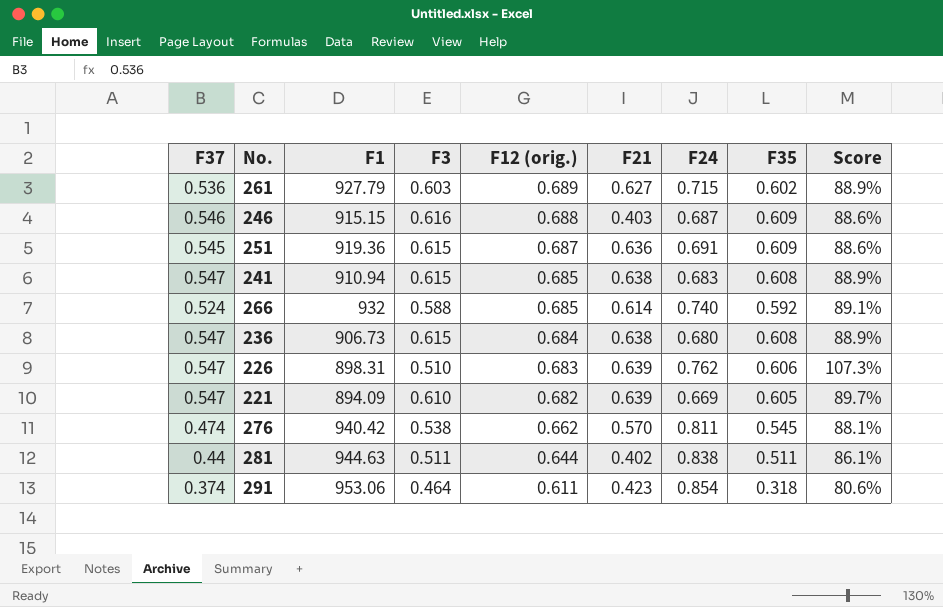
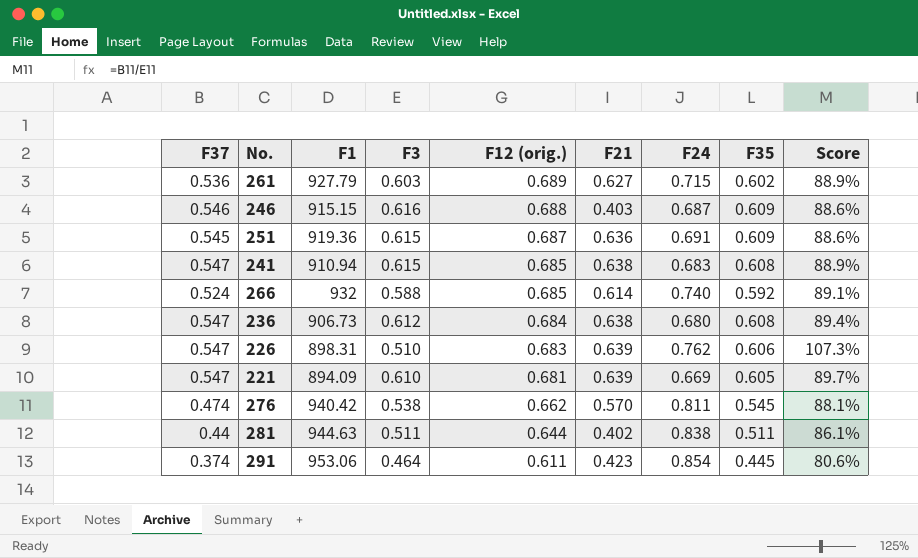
236 | F3: 0.615 -> 0.612
236 | Score: 88.9% -> 89.4%
221 | F12 (orig.): 0.682 -> 0.681
291 | F35: 0.318 -> 0.445

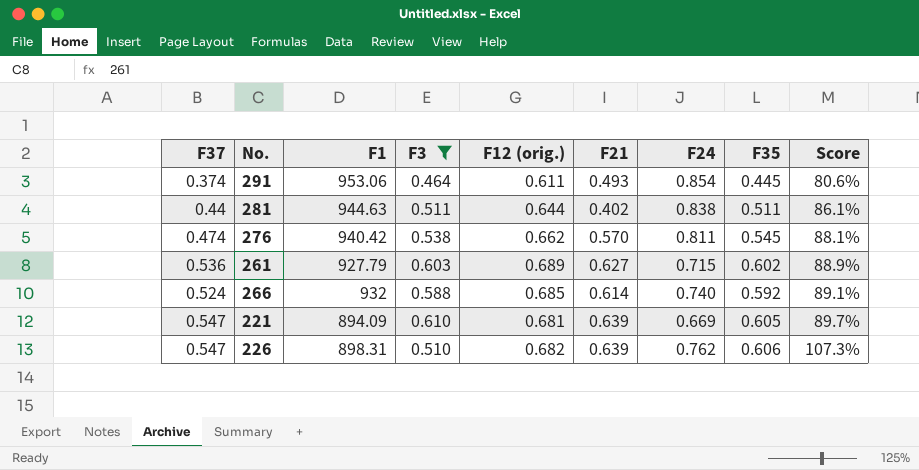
filter: none -> F3 <= 0.610
row order: F12 (orig.) descending -> Score ascending
291 | F21: 0.423 -> 0.493
226 | F12 (orig.): 0.683 -> 0.682

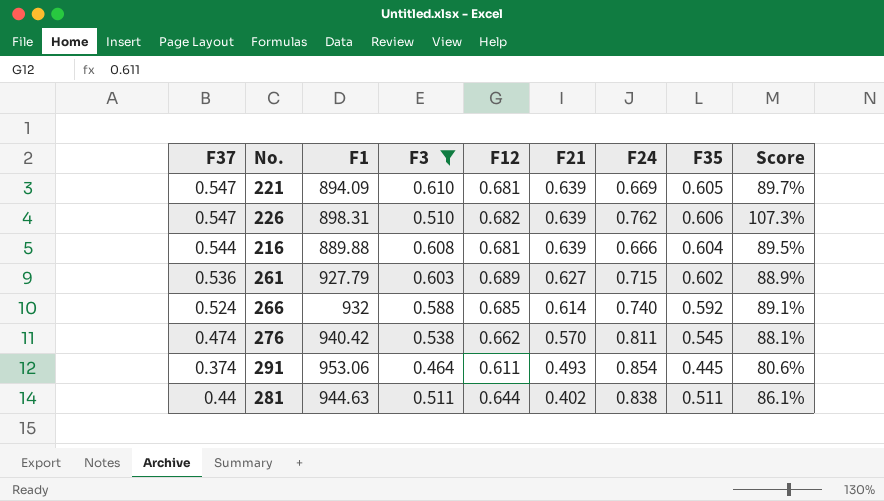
row order: Score ascending -> F21 descending
column name: F12 (orig.) -> F12
row 216: none -> 0.544 | 889.88 | 0.608 | 0.681 | 0.639 | 0.666 | 0.604 | 89.5%

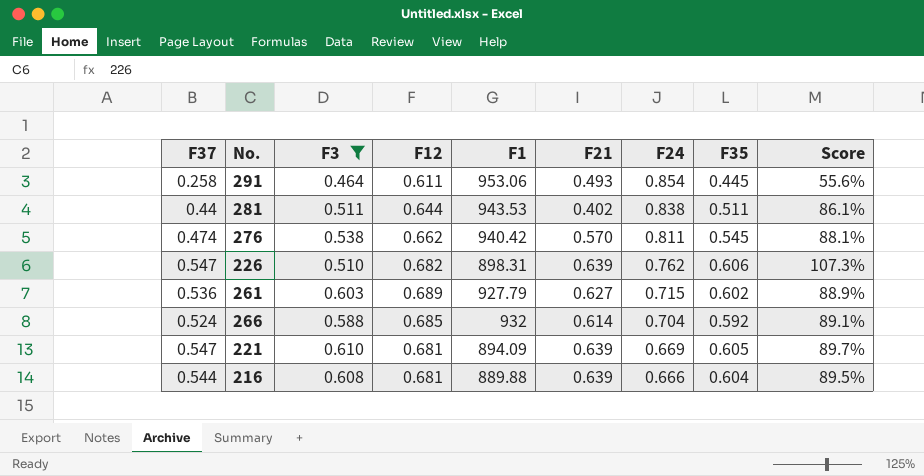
row order: F21 descending -> F24 descending
column F1 | position: 3 -> 5
291 | F37: 0.374 -> 0.258
291 | Score: 80.6% -> 55.6%
281 | F1: 944.63 -> 943.53
266 | F24: 0.740 -> 0.704

